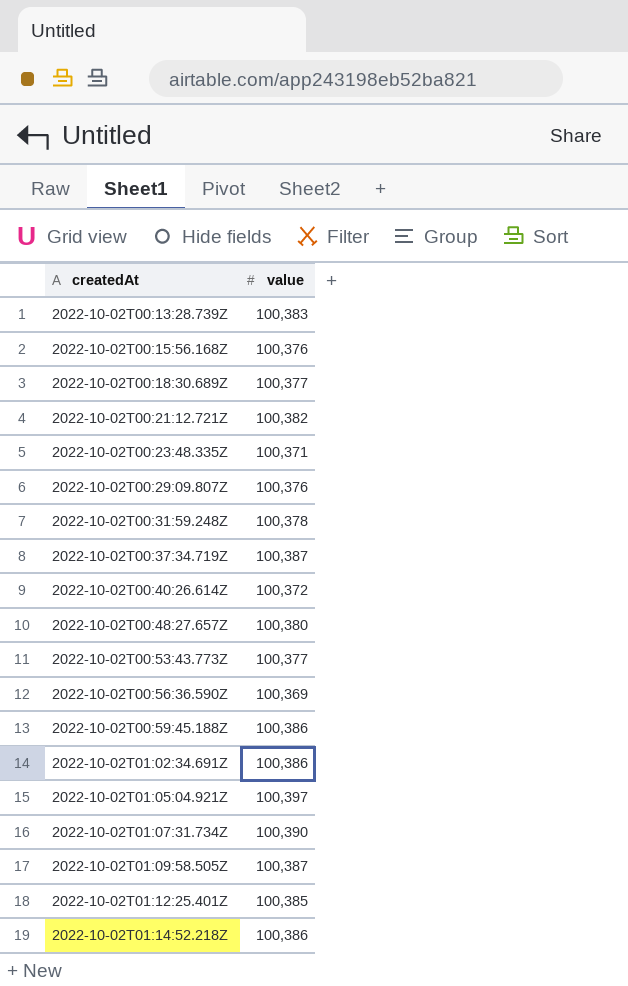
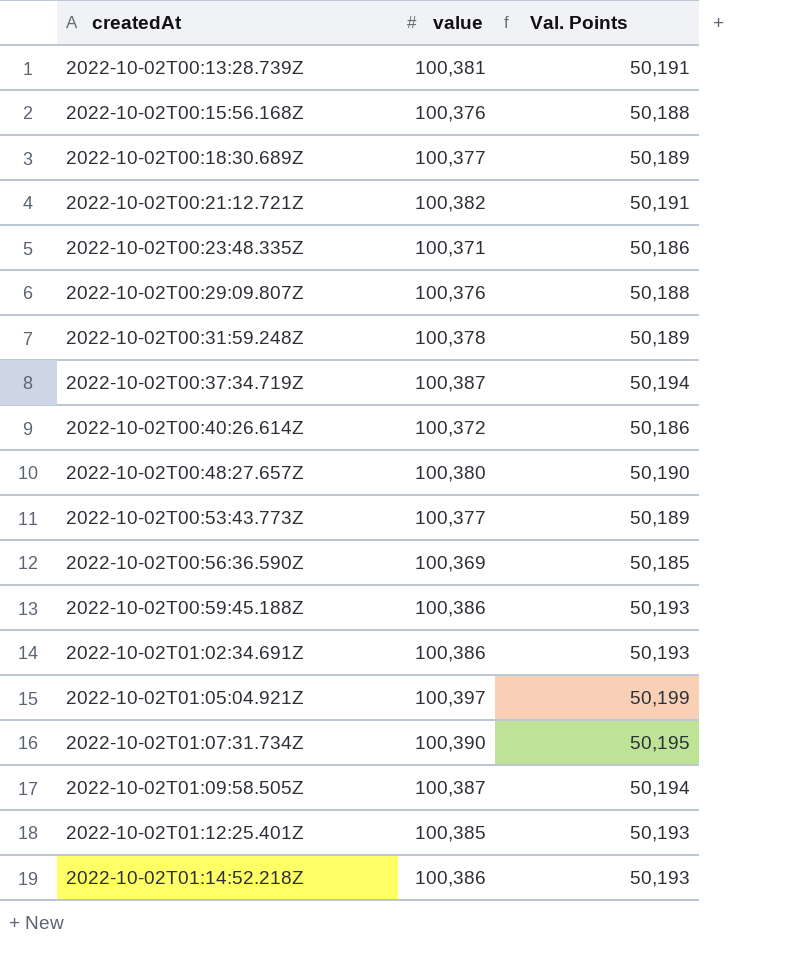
column Val. Points | formula: none -> [value] * 0.5
2022-10-02T00:13:28.739Z | value: 100,383 -> 100,381

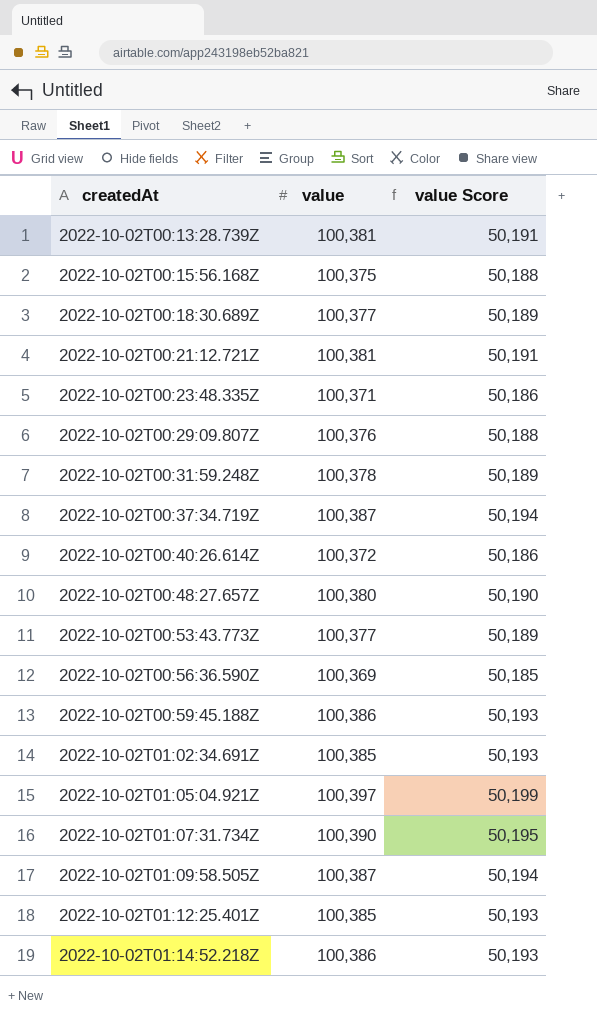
column name: Val. Points -> value Score
2022-10-02T00:15:56.168Z | value: 100,376 -> 100,375
2022-10-02T00:21:12.721Z | value: 100,382 -> 100,381
2022-10-02T01:02:34.691Z | value: 100,386 -> 100,385

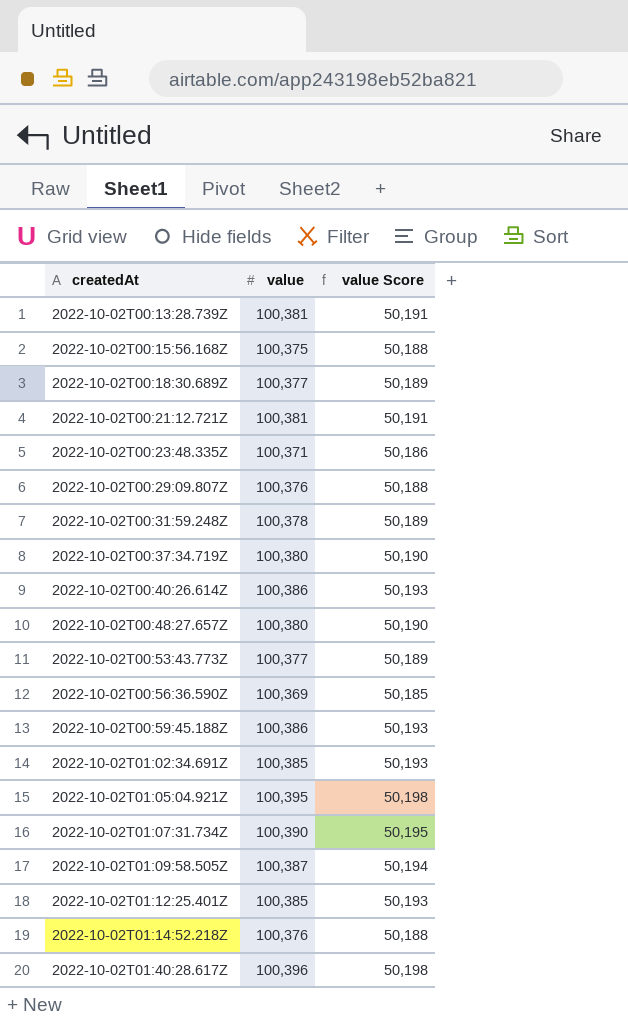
2022-10-02T00:37:34.719Z | value: 100,387 -> 100,380
2022-10-02T00:37:34.719Z | value Score: 50,194 -> 50,190
2022-10-02T00:40:26.614Z | value: 100,372 -> 100,386
2022-10-02T00:40:26.614Z | value Score: 50,186 -> 50,193
2022-10-02T01:05:04.921Z | value: 100,397 -> 100,395
2022-10-02T01:05:04.921Z | value Score: 50,199 -> 50,198
2022-10-02T01:14:52.218Z | value: 100,386 -> 100,376
2022-10-02T01:14:52.218Z | value Score: 50,193 -> 50,188
row 2022-10-02T01:40:28.617Z: none -> 100,396 | 50,198

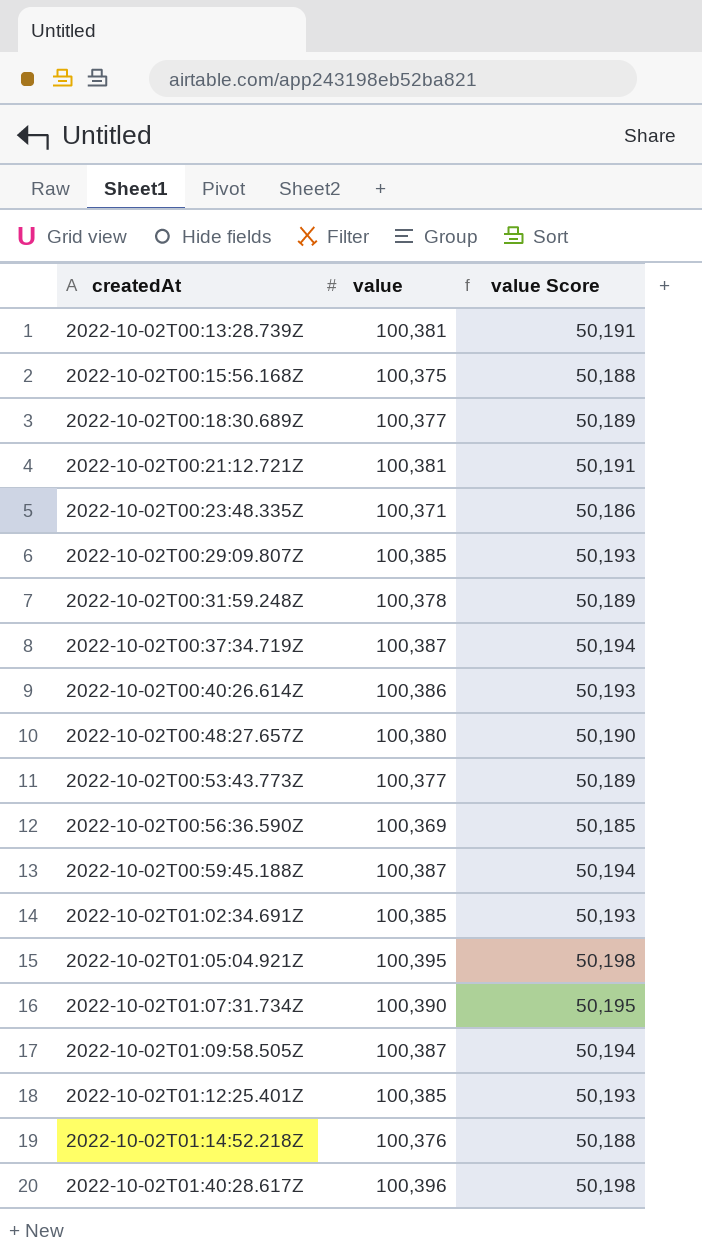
2022-10-02T00:29:09.807Z | value: 100,376 -> 100,385
2022-10-02T00:29:09.807Z | value Score: 50,188 -> 50,193
2022-10-02T00:37:34.719Z | value: 100,380 -> 100,387
2022-10-02T00:37:34.719Z | value Score: 50,190 -> 50,194
2022-10-02T00:59:45.188Z | value: 100,386 -> 100,387
2022-10-02T00:59:45.188Z | value Score: 50,193 -> 50,194

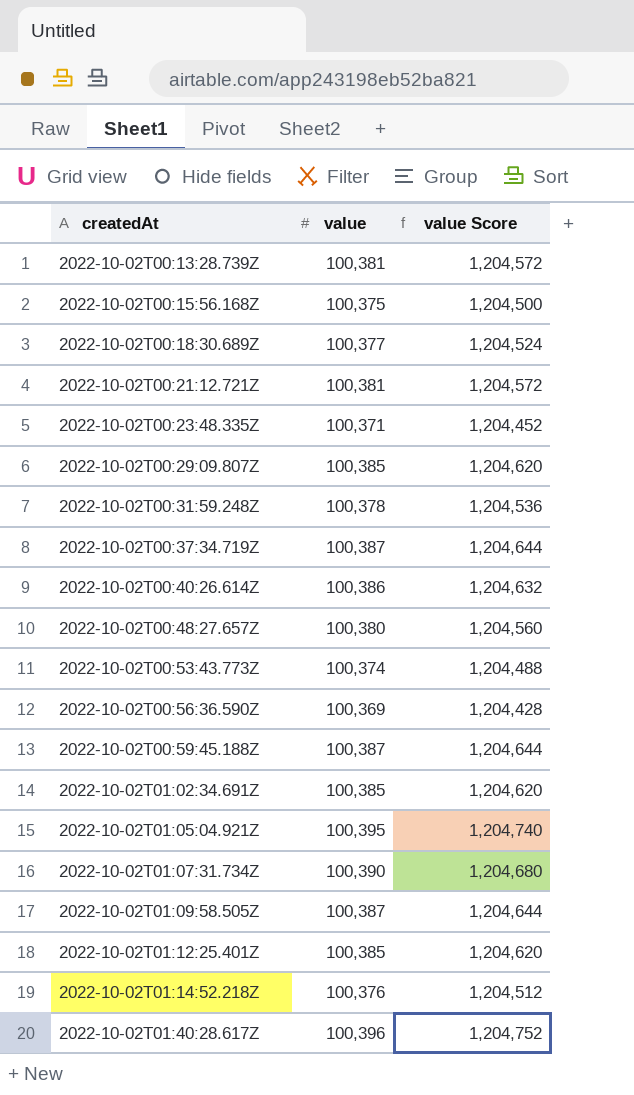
column value Score | formula: [value] * 0.5 -> [value] * 12
2022-10-02T00:53:43.773Z | value: 100,377 -> 100,374

